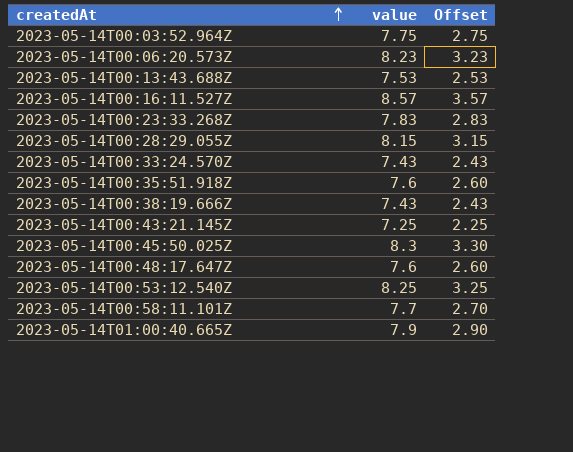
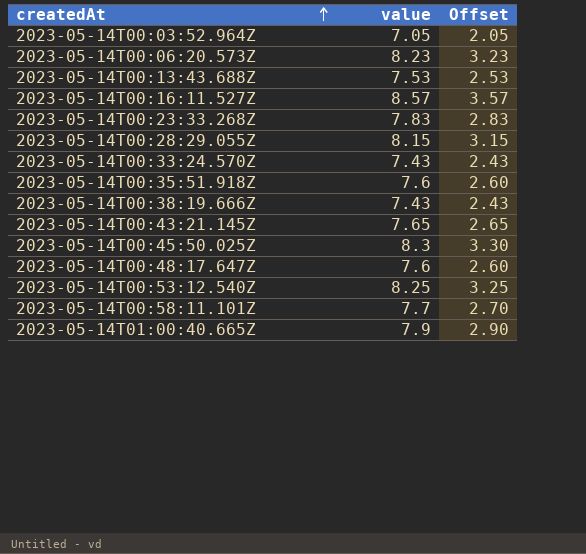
2023-05-14T00:03:52.964Z | value: 7.75 -> 7.05
2023-05-14T00:03:52.964Z | Offset: 2.75 -> 2.05
2023-05-14T00:43:21.145Z | value: 7.25 -> 7.65
2023-05-14T00:43:21.145Z | Offset: 2.25 -> 2.65

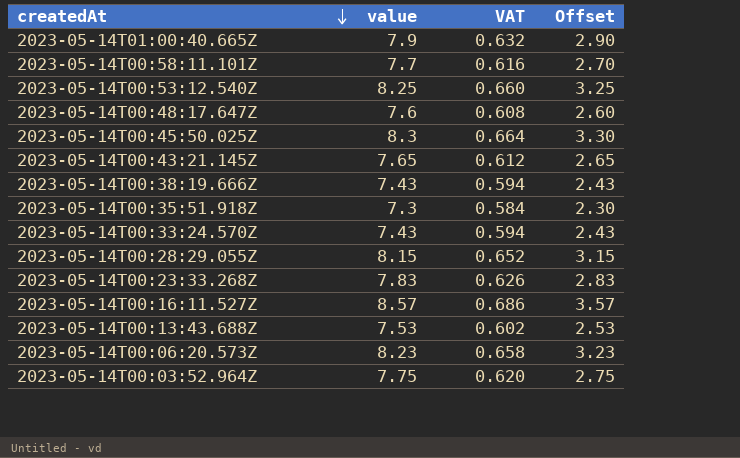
row order: createdAt ascending -> createdAt descending
column VAT | formula: none -> [value] * 0.08
2023-05-14T00:35:51.918Z | value: 7.6 -> 7.3
2023-05-14T00:35:51.918Z | Offset: 2.60 -> 2.30
2023-05-14T00:03:52.964Z | value: 7.05 -> 7.75
2023-05-14T00:03:52.964Z | Offset: 2.05 -> 2.75

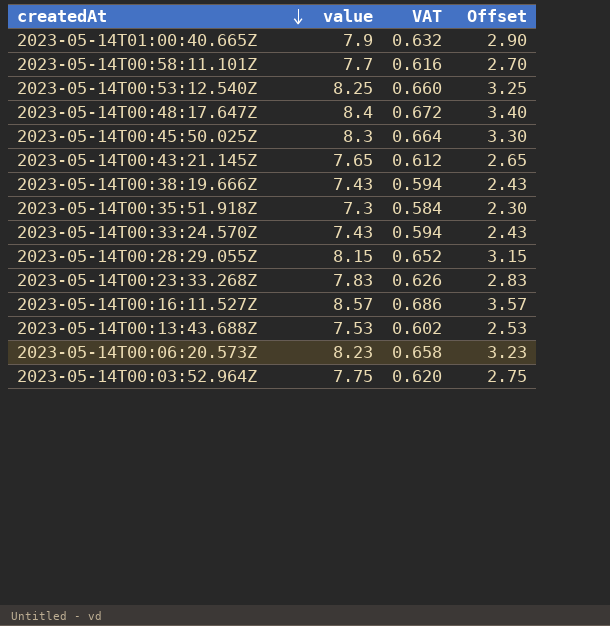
2023-05-14T00:48:17.647Z | value: 7.6 -> 8.4
2023-05-14T00:48:17.647Z | VAT: 0.608 -> 0.672
2023-05-14T00:48:17.647Z | Offset: 2.60 -> 3.40

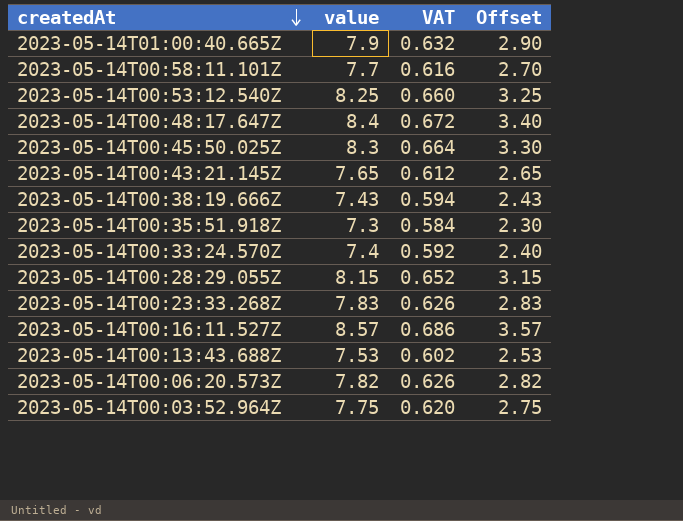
2023-05-14T00:33:24.570Z | value: 7.43 -> 7.4
2023-05-14T00:33:24.570Z | VAT: 0.594 -> 0.592
2023-05-14T00:33:24.570Z | Offset: 2.43 -> 2.40
2023-05-14T00:06:20.573Z | value: 8.23 -> 7.82
2023-05-14T00:06:20.573Z | VAT: 0.658 -> 0.626
2023-05-14T00:06:20.573Z | Offset: 3.23 -> 2.82

